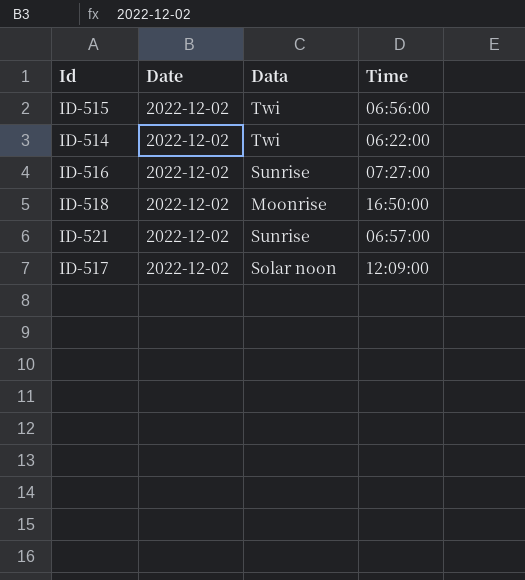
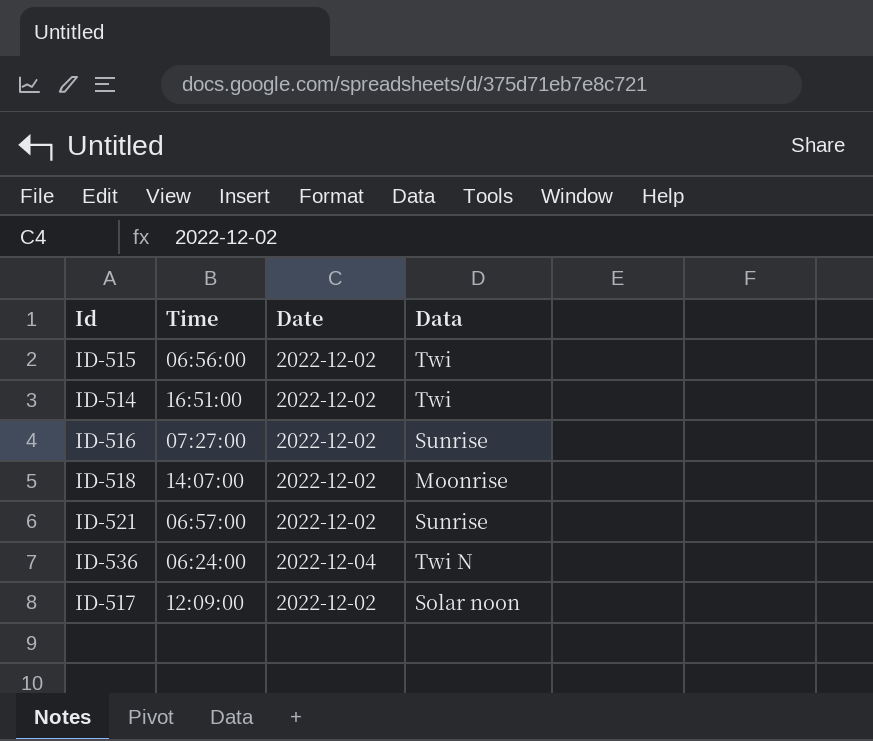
column Time | position: 4 -> 2
ID-514 | Time: 06:22:00 -> 16:51:00
ID-518 | Time: 16:50:00 -> 14:07:00
row ID-536: none -> 06:24:00 | 2022-12-04 | Twi N

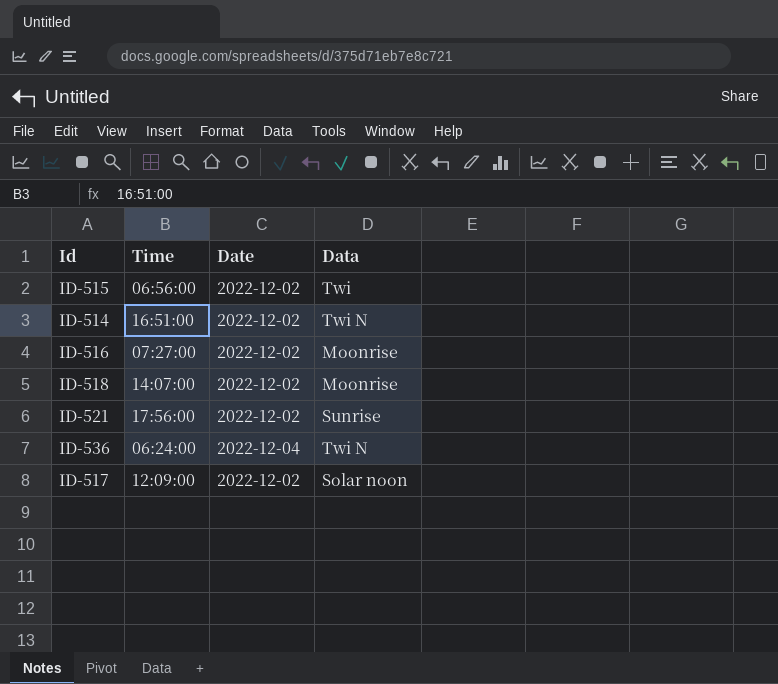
ID-514 | Data: Twi -> Twi N
ID-516 | Data: Sunrise -> Moonrise
ID-521 | Time: 06:57:00 -> 17:56:00

